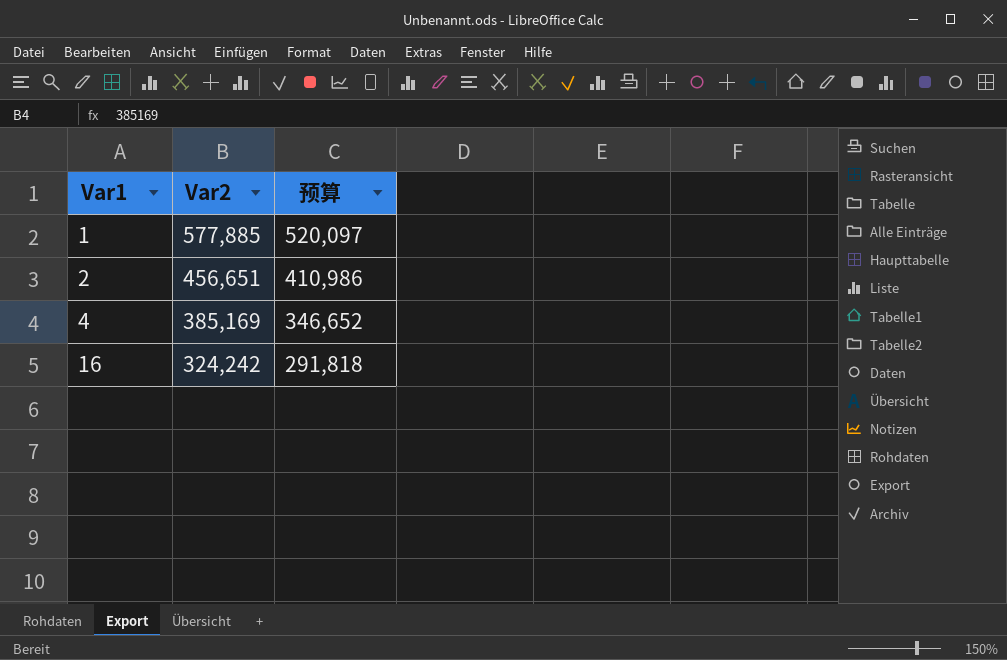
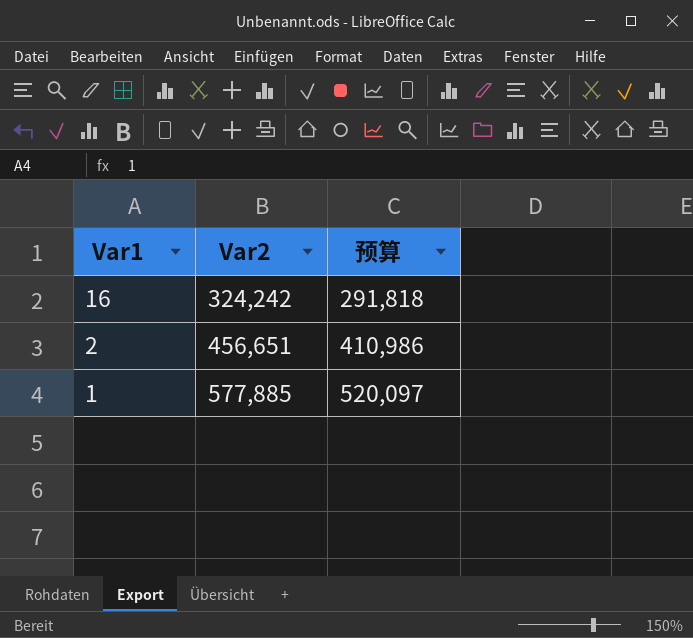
row order: Var1 ascending -> Var1 descending
row 4: 385,169 | 346,652 -> none

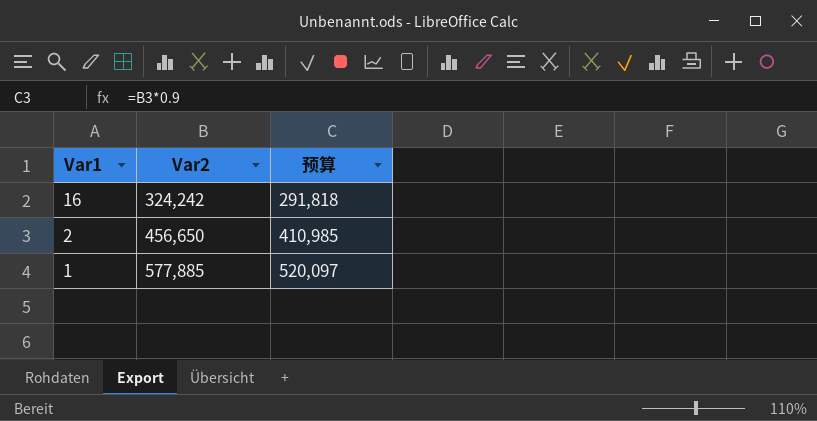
2 | Var2: 456,651 -> 456,650
2 | 预算: 410,986 -> 410,985

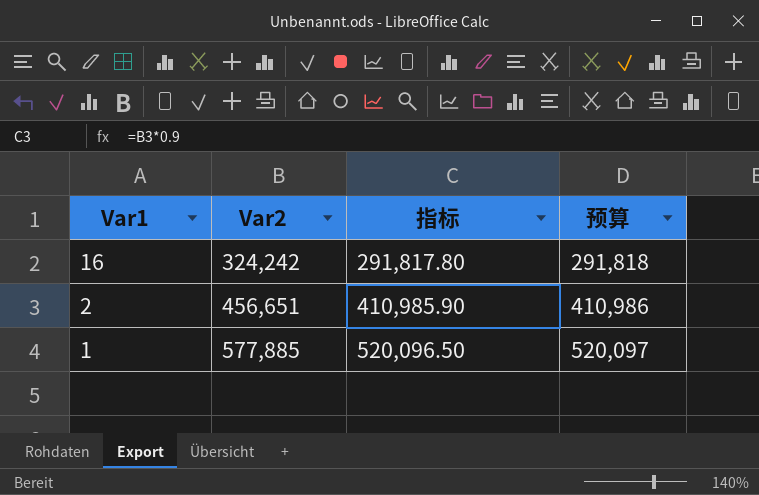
column 指标 | formula: none -> [Var2] * 0.9
2 | Var2: 456,650 -> 456,651
2 | 预算: 410,985 -> 410,986

